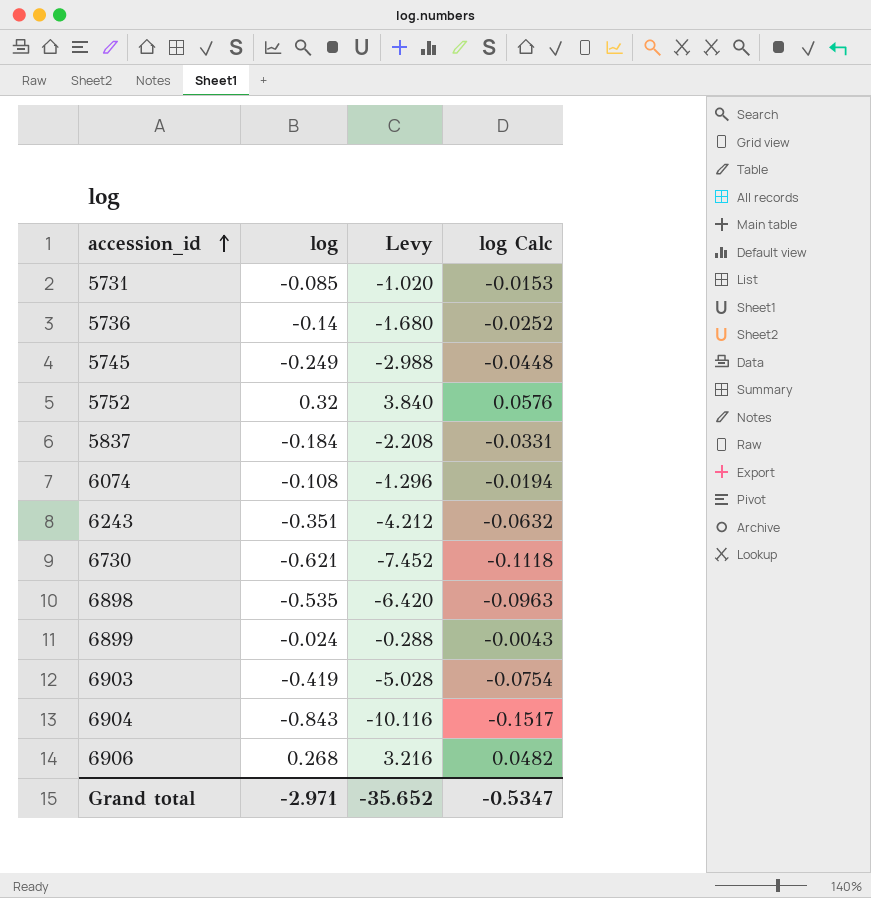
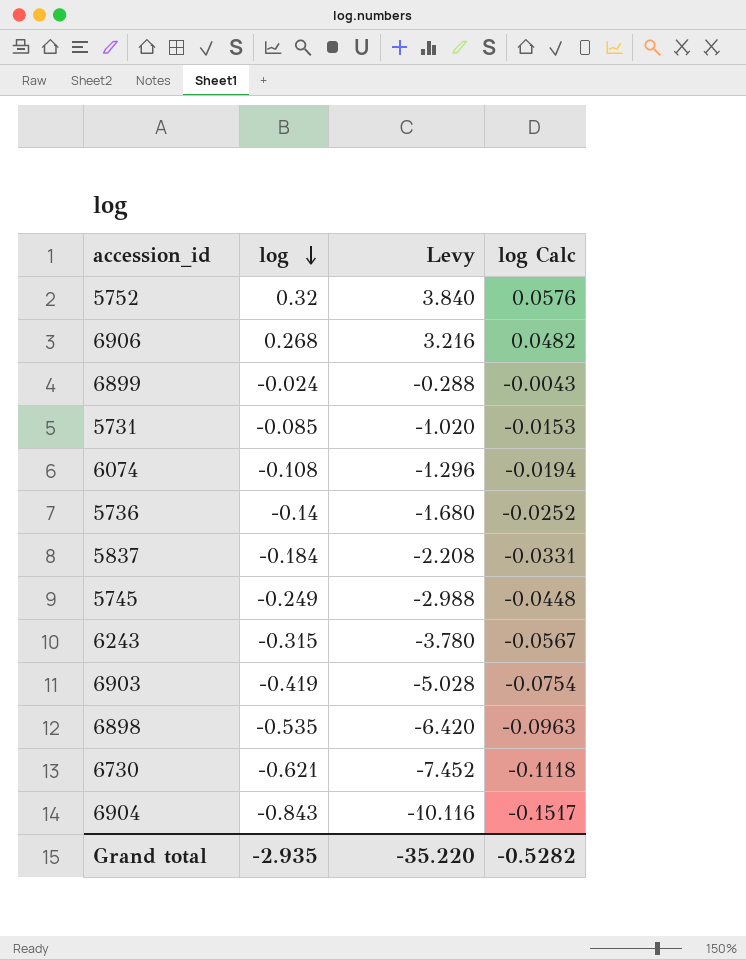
row order: accession_id ascending -> log descending
6243 | log: -0.351 -> -0.315
6243 | Levy: -4.212 -> -3.780
6243 | log Calc: -0.0632 -> -0.0567
Grand total | log: -2.971 -> -2.935
Grand total | Levy: -35.652 -> -35.220
Grand total | log Calc: -0.5347 -> -0.5282

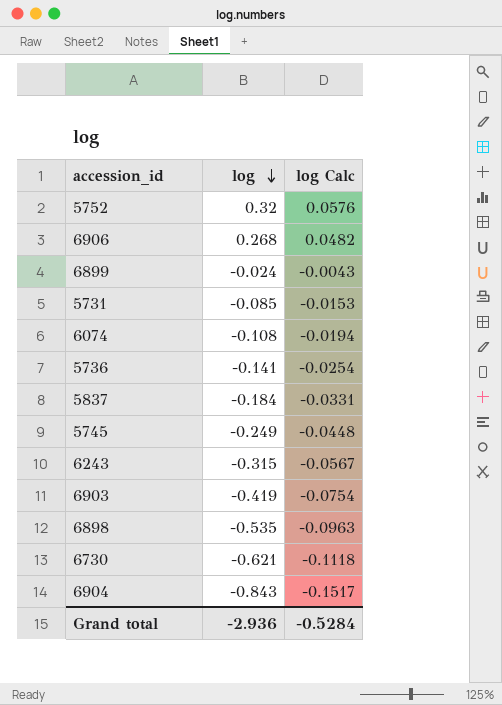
column Levy | formula: [log] * 12 -> none
5736 | log: -0.14 -> -0.141
5736 | log Calc: -0.0252 -> -0.0254
Grand total | log: -2.935 -> -2.936
Grand total | log Calc: -0.5282 -> -0.5284

